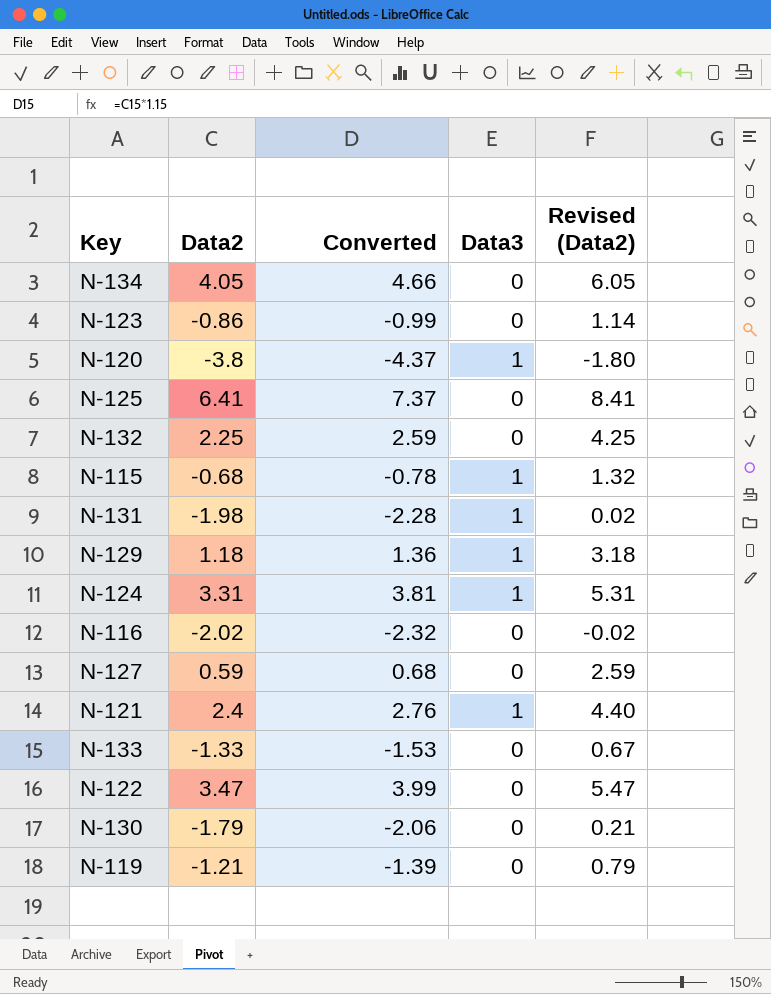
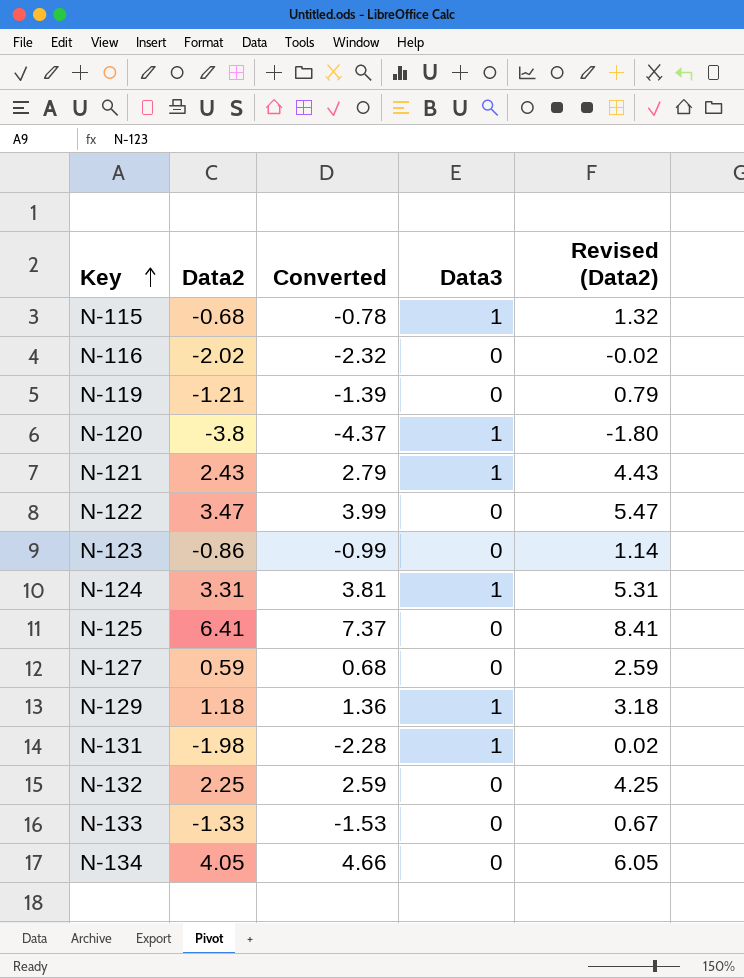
row order: none -> Key ascending
row N-130: -1.79 | -2.06 | 0 | 0.21 -> none
N-121 | Data2: 2.4 -> 2.43
N-121 | Converted: 2.76 -> 2.79
N-121 | Revised (Data2): 4.40 -> 4.43

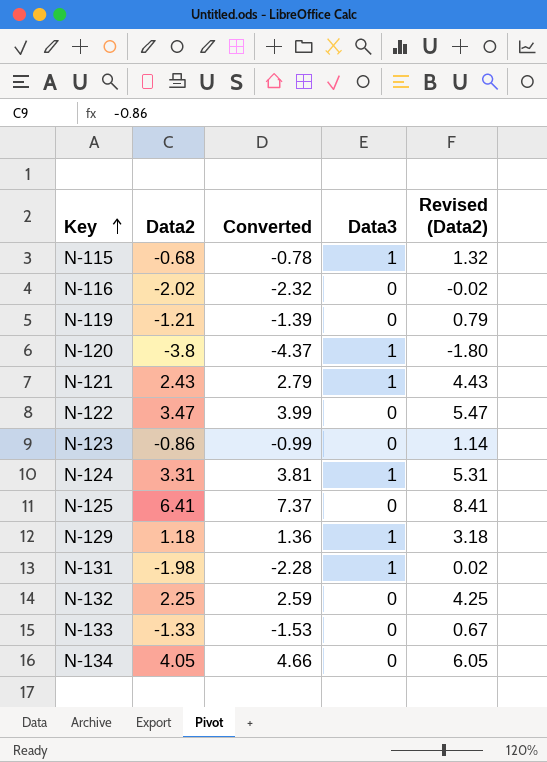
row N-127: 0.59 | 0.68 | 0 | 2.59 -> none

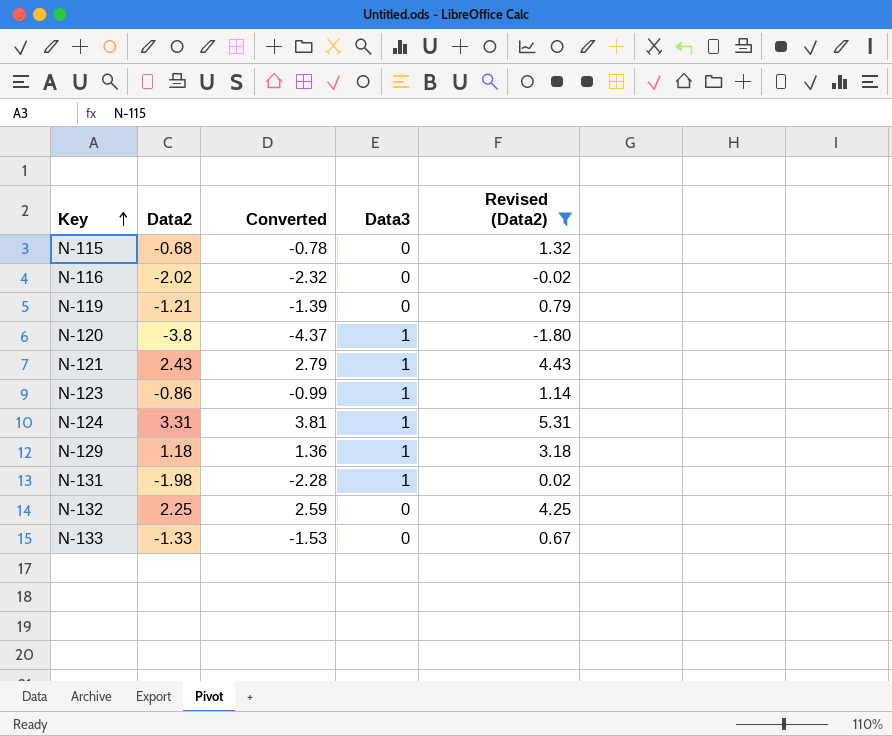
filter: none -> Revised (Data2) <= 5.31
N-115 | Data3: 1 -> 0
N-123 | Data3: 0 -> 1

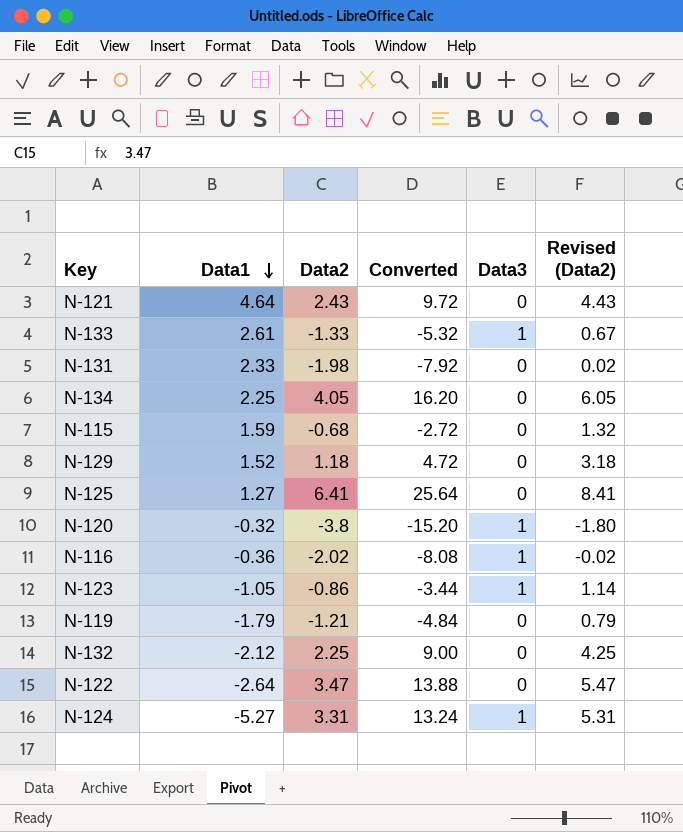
filter: Revised (Data2) <= 5.31 -> none
row order: Key ascending -> Data1 descending
column Data1 | position: none -> 2
column Converted | formula: [Data2] * 1.15 -> [Data2] * 4
N-121 | Data3: 1 -> 0
N-133 | Data3: 0 -> 1
N-131 | Data3: 1 -> 0
N-129 | Data3: 1 -> 0
N-116 | Data3: 0 -> 1

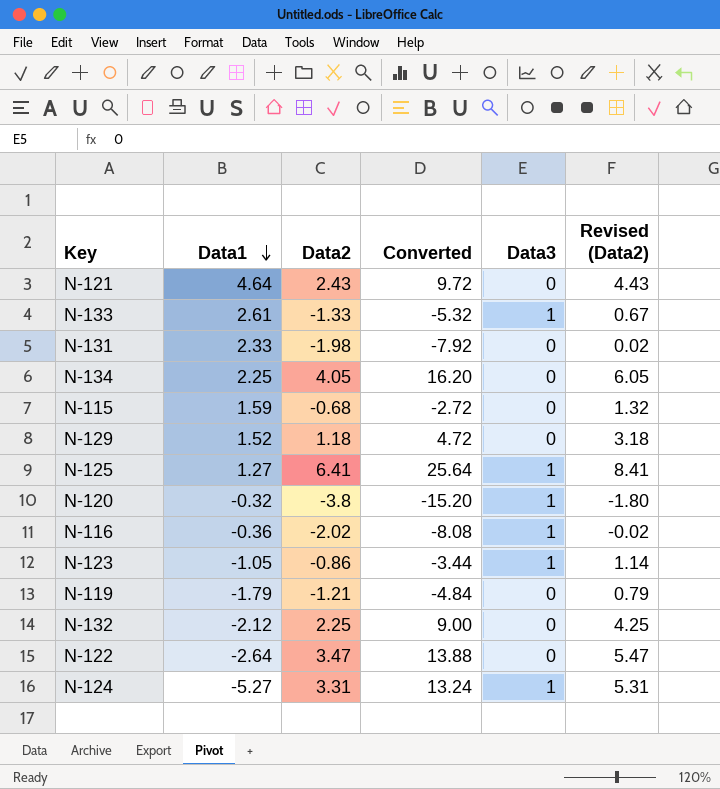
N-125 | Data3: 0 -> 1

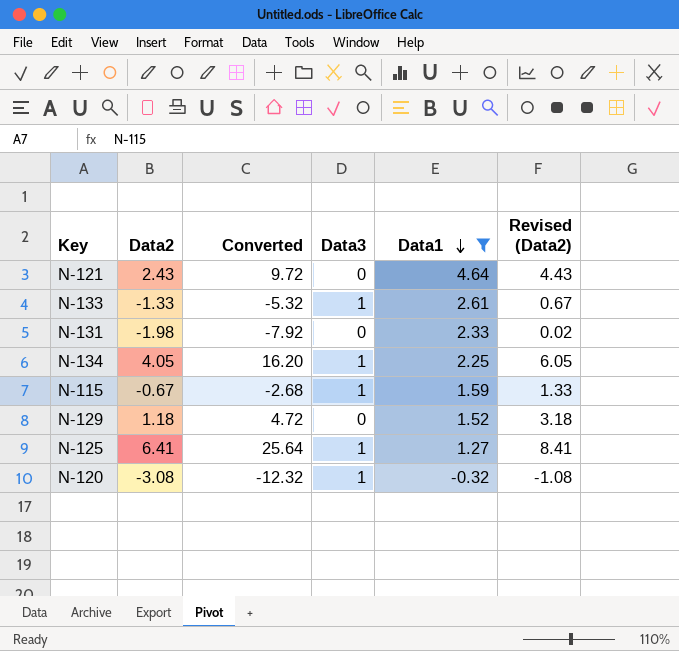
filter: none -> Data1 >= -0.32
column Data1 | position: 2 -> 5
N-134 | Data3: 0 -> 1
N-115 | Data2: -0.68 -> -0.67
N-115 | Converted: -2.72 -> -2.68
N-115 | Data3: 0 -> 1
N-115 | Revised (Data2): 1.32 -> 1.33
N-120 | Data2: -3.8 -> -3.08
N-120 | Converted: -15.20 -> -12.32
N-120 | Revised (Data2): -1.80 -> -1.08

